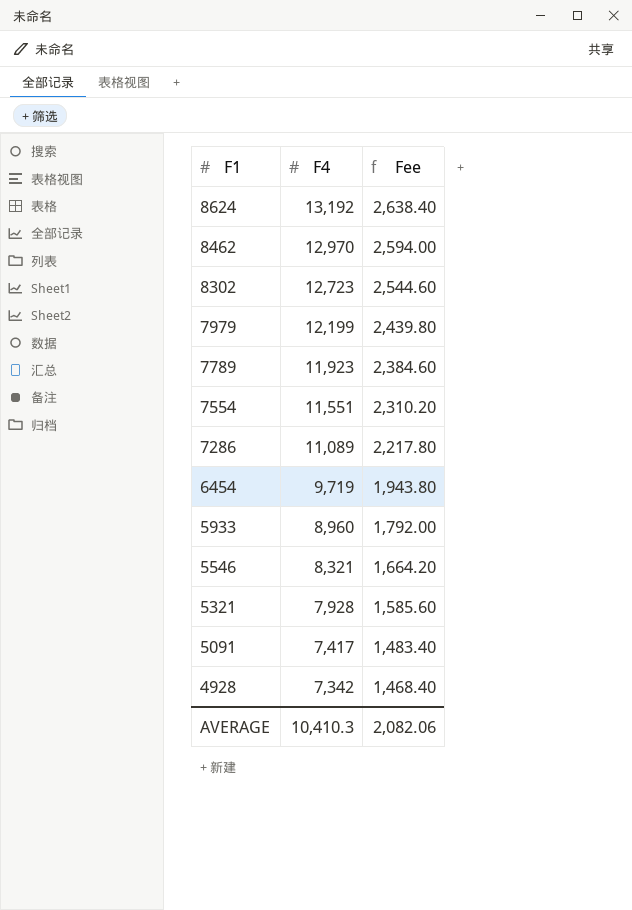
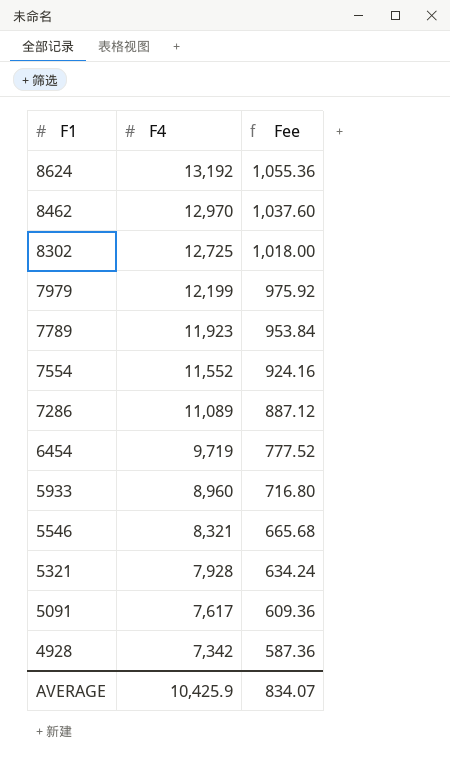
column Fee | formula: [F4] * 0.2 -> [F4] * 0.08
8302 | F4: 12,723 -> 12,725
7554 | F4: 11,551 -> 11,552
5091 | F4: 7,417 -> 7,617
AVERAGE | F4: 10,410.3 -> 10,425.9
AVERAGE | Fee: 2,082.06 -> 834.07

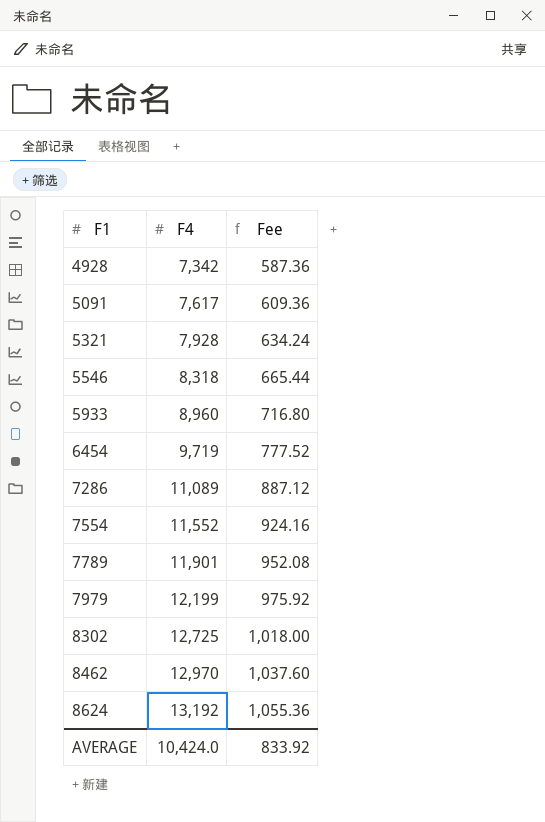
row order: F1 descending -> F1 ascending
5546 | F4: 8,321 -> 8,318
5546 | Fee: 665.68 -> 665.44
7789 | F4: 11,923 -> 11,901
7789 | Fee: 953.84 -> 952.08
AVERAGE | F4: 10,425.9 -> 10,424.0
AVERAGE | Fee: 834.07 -> 833.92

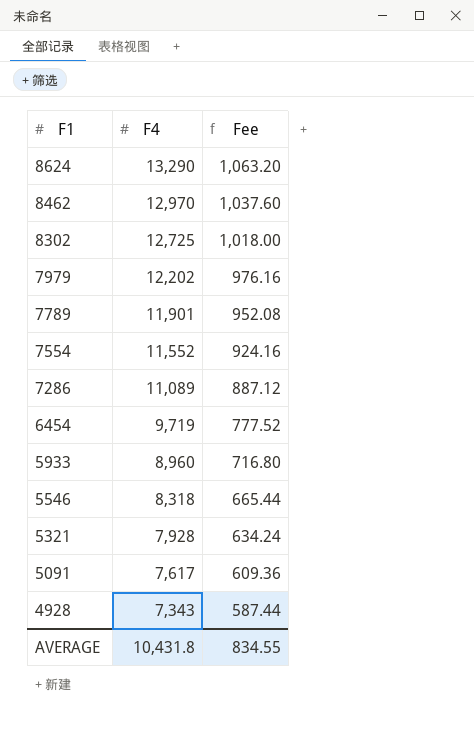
row order: F1 ascending -> F1 descending
8624 | F4: 13,192 -> 13,290
8624 | Fee: 1,055.36 -> 1,063.20
7979 | F4: 12,199 -> 12,202
7979 | Fee: 975.92 -> 976.16
4928 | F4: 7,342 -> 7,343
4928 | Fee: 587.36 -> 587.44
AVERAGE | F4: 10,424.0 -> 10,431.8
AVERAGE | Fee: 833.92 -> 834.55

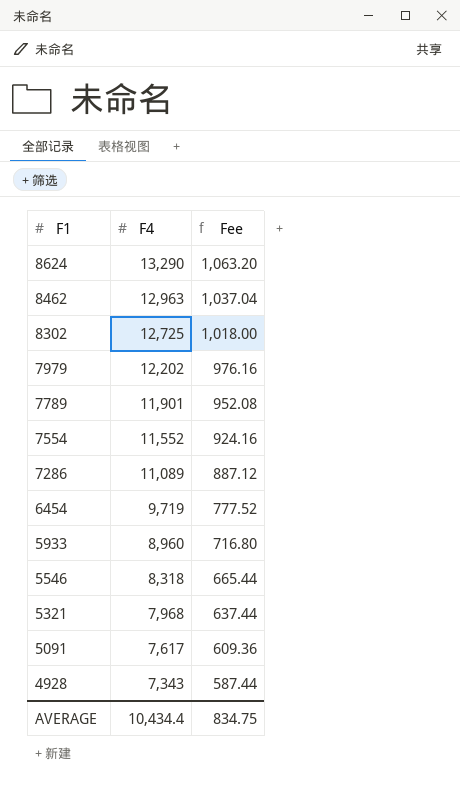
8462 | F4: 12,970 -> 12,963
8462 | Fee: 1,037.60 -> 1,037.04
5321 | F4: 7,928 -> 7,968
5321 | Fee: 634.24 -> 637.44
AVERAGE | F4: 10,431.8 -> 10,434.4
AVERAGE | Fee: 834.55 -> 834.75

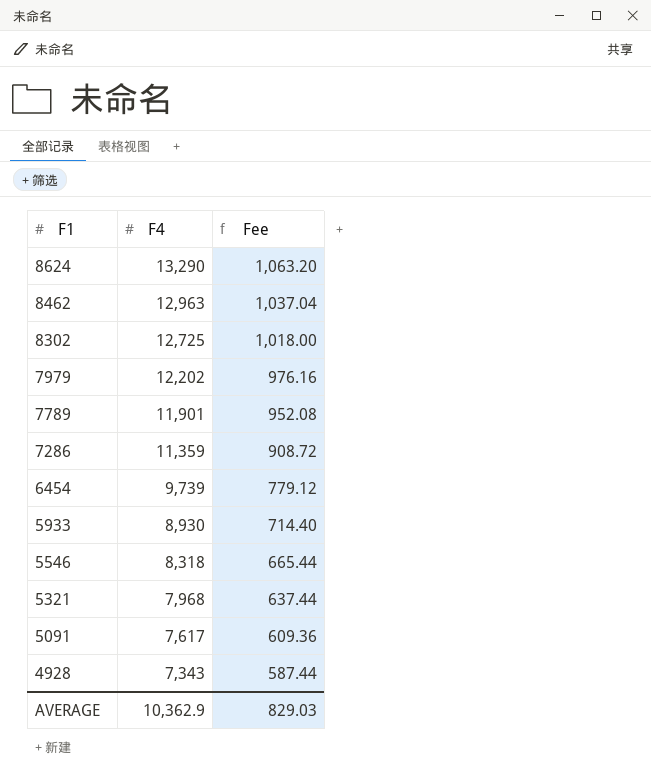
row 7554: 11,552 | 924.16 -> none
7286 | F4: 11,089 -> 11,359
7286 | Fee: 887.12 -> 908.72
6454 | F4: 9,719 -> 9,739
6454 | Fee: 777.52 -> 779.12
5933 | F4: 8,960 -> 8,930
5933 | Fee: 716.80 -> 714.40
AVERAGE | F4: 10,434.4 -> 10,362.9
AVERAGE | Fee: 834.75 -> 829.03

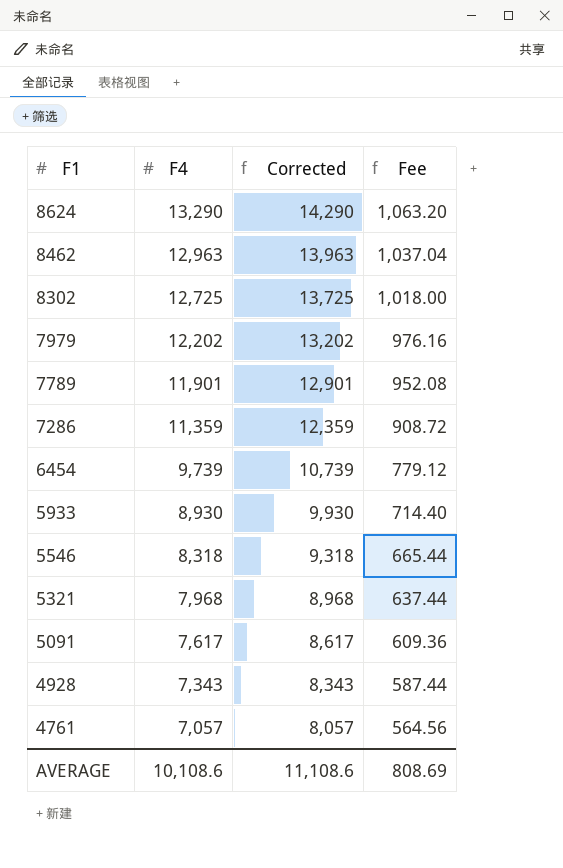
column Corrected | formula: none -> [F4] + 1000
row 4761: none -> 7,057 | 8,057 | 564.56
AVERAGE | F4: 10,362.9 -> 10,108.6
AVERAGE | Fee: 829.03 -> 808.69

